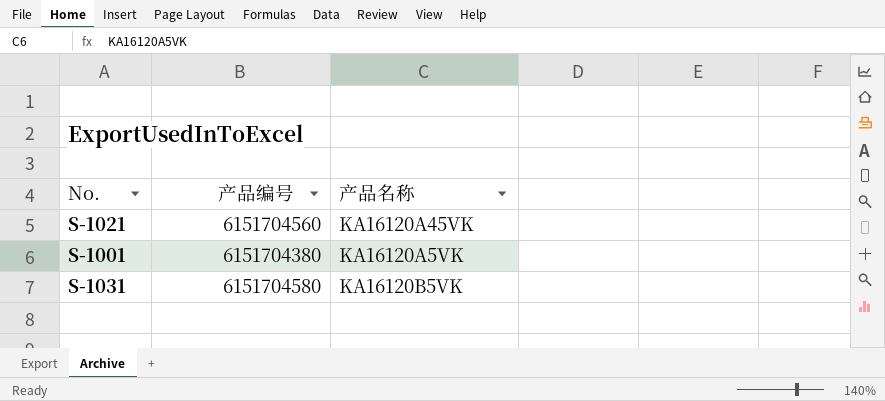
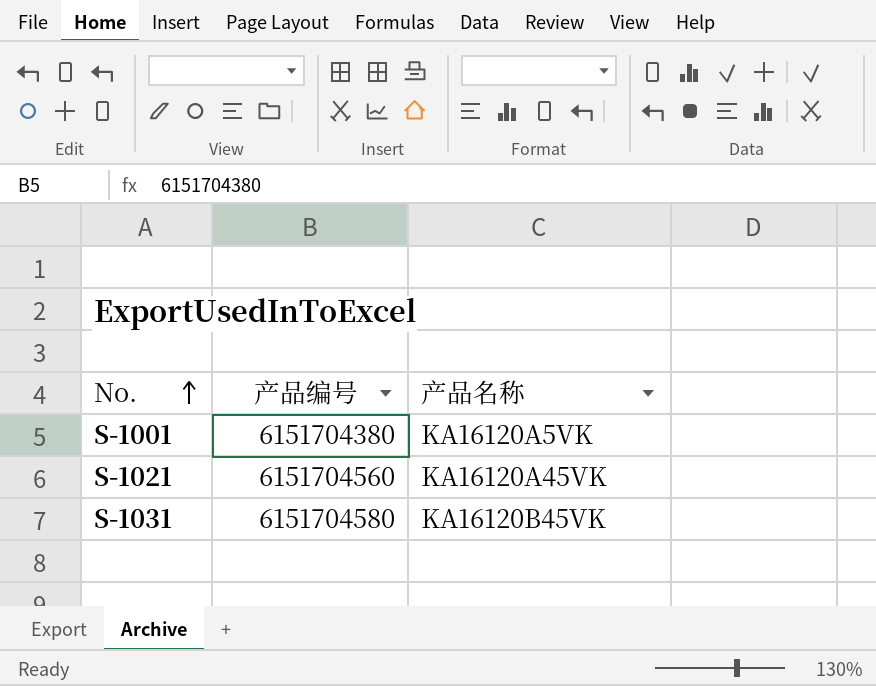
row order: none -> No. ascending
S-1031 | 产品名称: KA16120B5VK -> KA16120B45VK

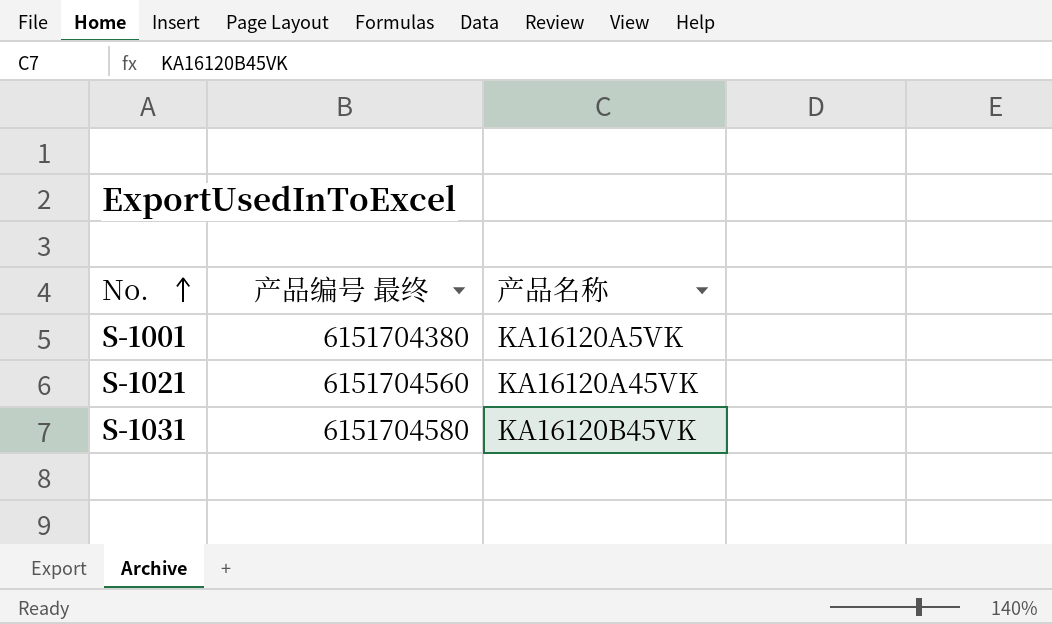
column name: 产品编号 -> 产品编号 最终

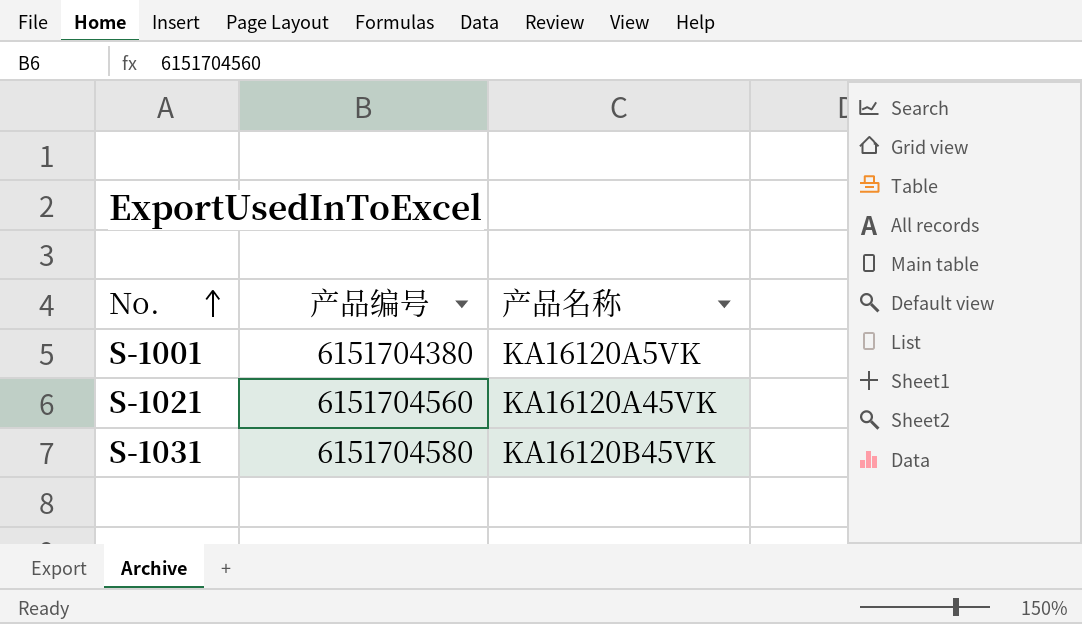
column name: 产品编号 最终 -> 产品编号

